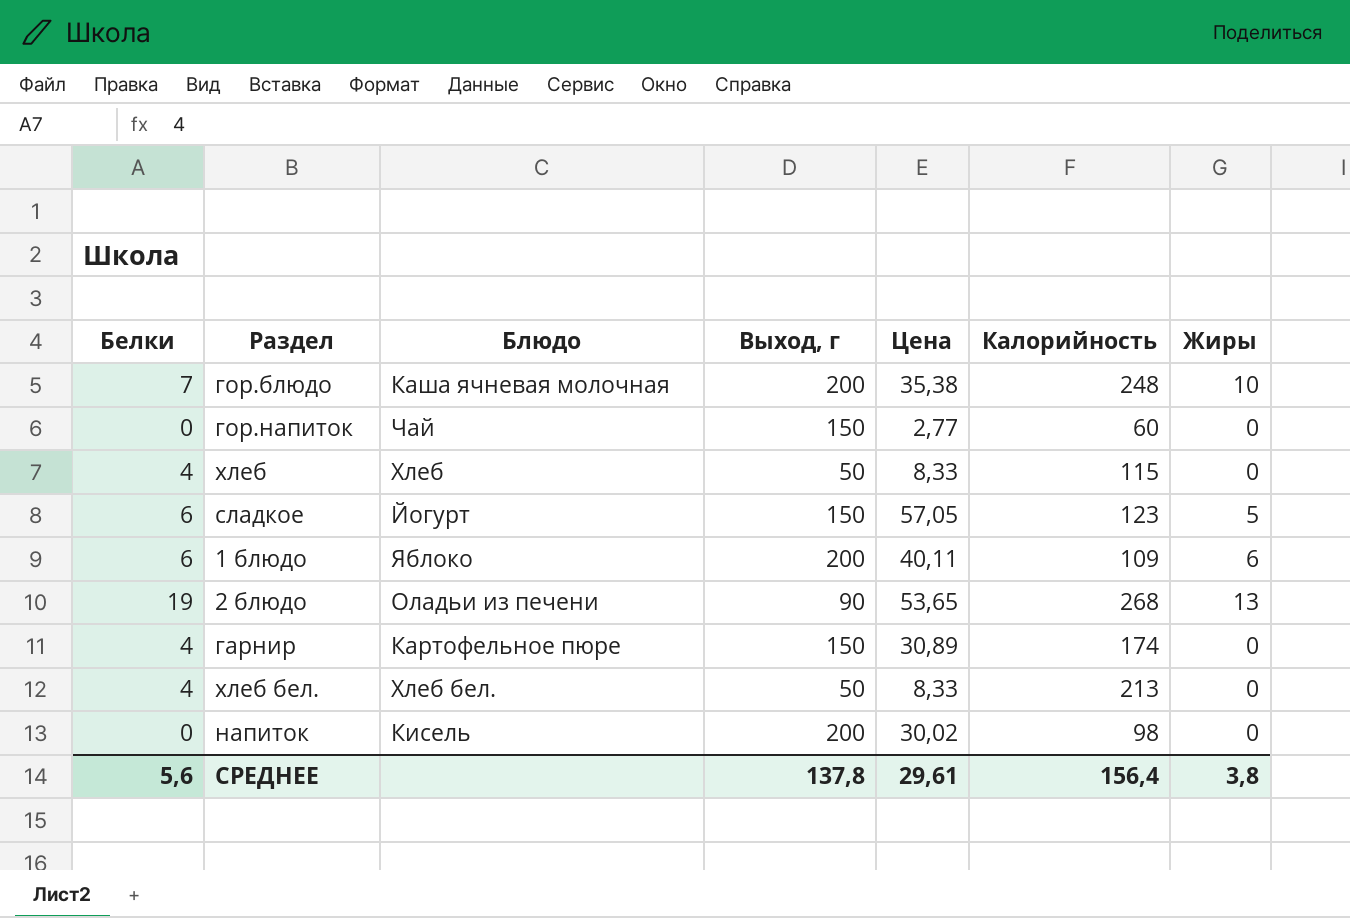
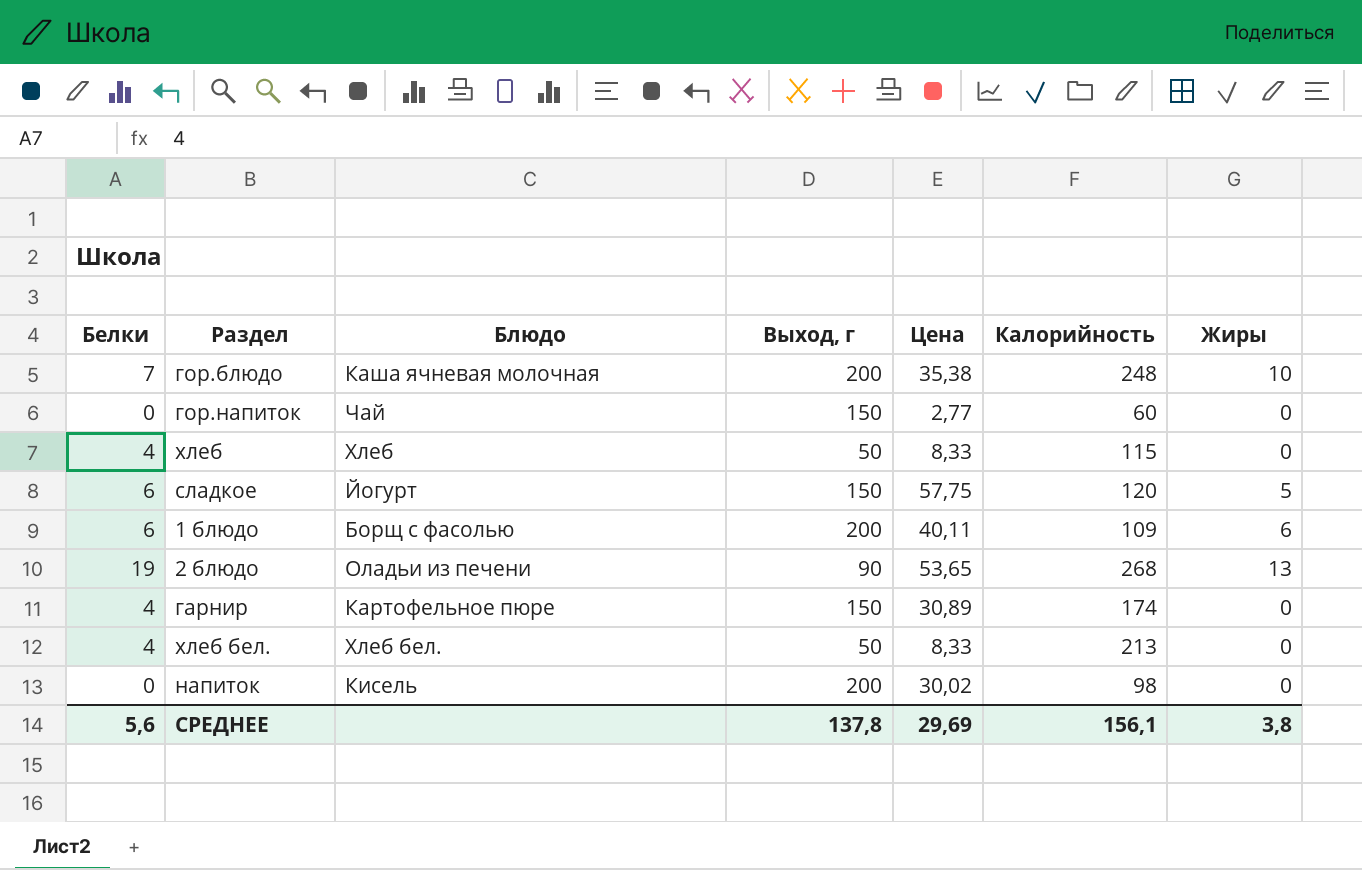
сладкое | Цена: 57,05 -> 57,75
сладкое | Калорийность: 123 -> 120
1 блюдо | Блюдо: Яблоко -> Борщ с фасолью
СРЕДНЕЕ | Цена: 29,61 -> 29,69
СРЕДНЕЕ | Калорийность: 156,4 -> 156,1

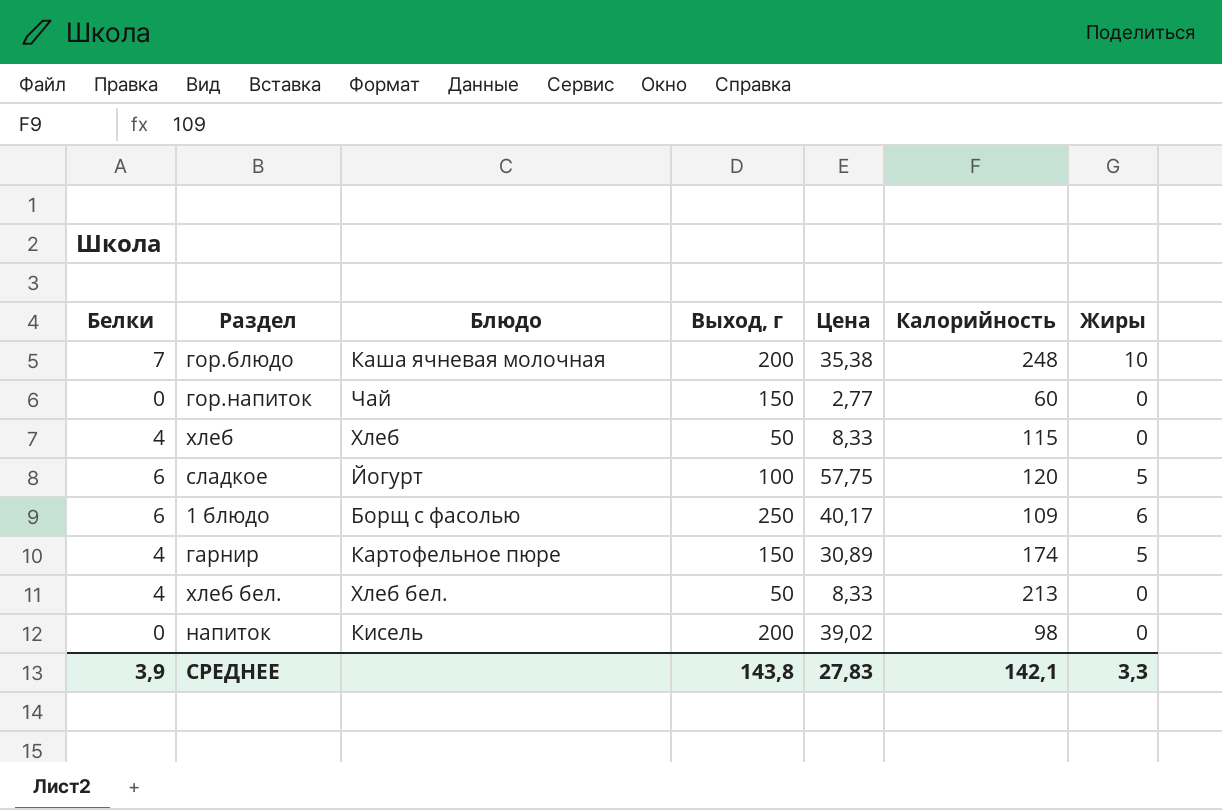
row 2 блюдо: 19 | Оладьи из печени | 90 | 53,65 | 268 | 13 -> none
сладкое | Выход, г: 150 -> 100
1 блюдо | Выход, г: 200 -> 250
1 блюдо | Цена: 40,11 -> 40,17
гарнир | Жиры: 0 -> 5
напиток | Цена: 30,02 -> 39,02
СРЕДНЕЕ | Белки: 5,6 -> 3,9
СРЕДНЕЕ | Выход, г: 137,8 -> 143,8
СРЕДНЕЕ | Цена: 29,69 -> 27,83
СРЕДНЕЕ | Калорийность: 156,1 -> 142,1
СРЕДНЕЕ | Жиры: 3,8 -> 3,3

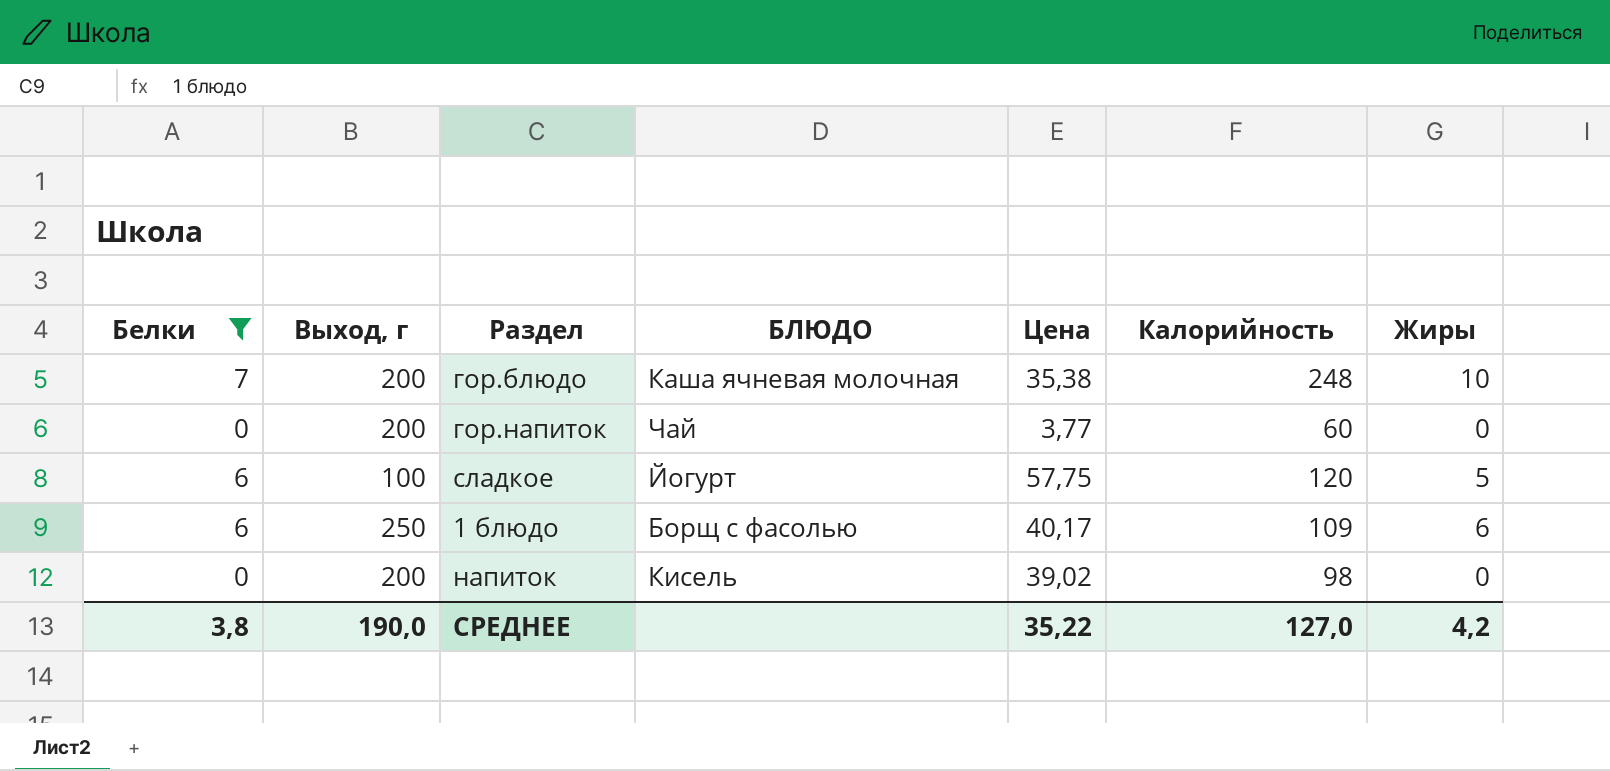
filter: none -> Белки != 4
column Выход, г | position: 4 -> 2
column name: Блюдо -> БЛЮДО
гор.напиток | Выход, г: 150 -> 200
гор.напиток | Цена: 2,77 -> 3,77
СРЕДНЕЕ | Белки: 3,9 -> 3,8
СРЕДНЕЕ | Выход, г: 143,8 -> 190,0
СРЕДНЕЕ | Цена: 27,83 -> 35,22
СРЕДНЕЕ | Калорийность: 142,1 -> 127,0
СРЕДНЕЕ | Жиры: 3,3 -> 4,2

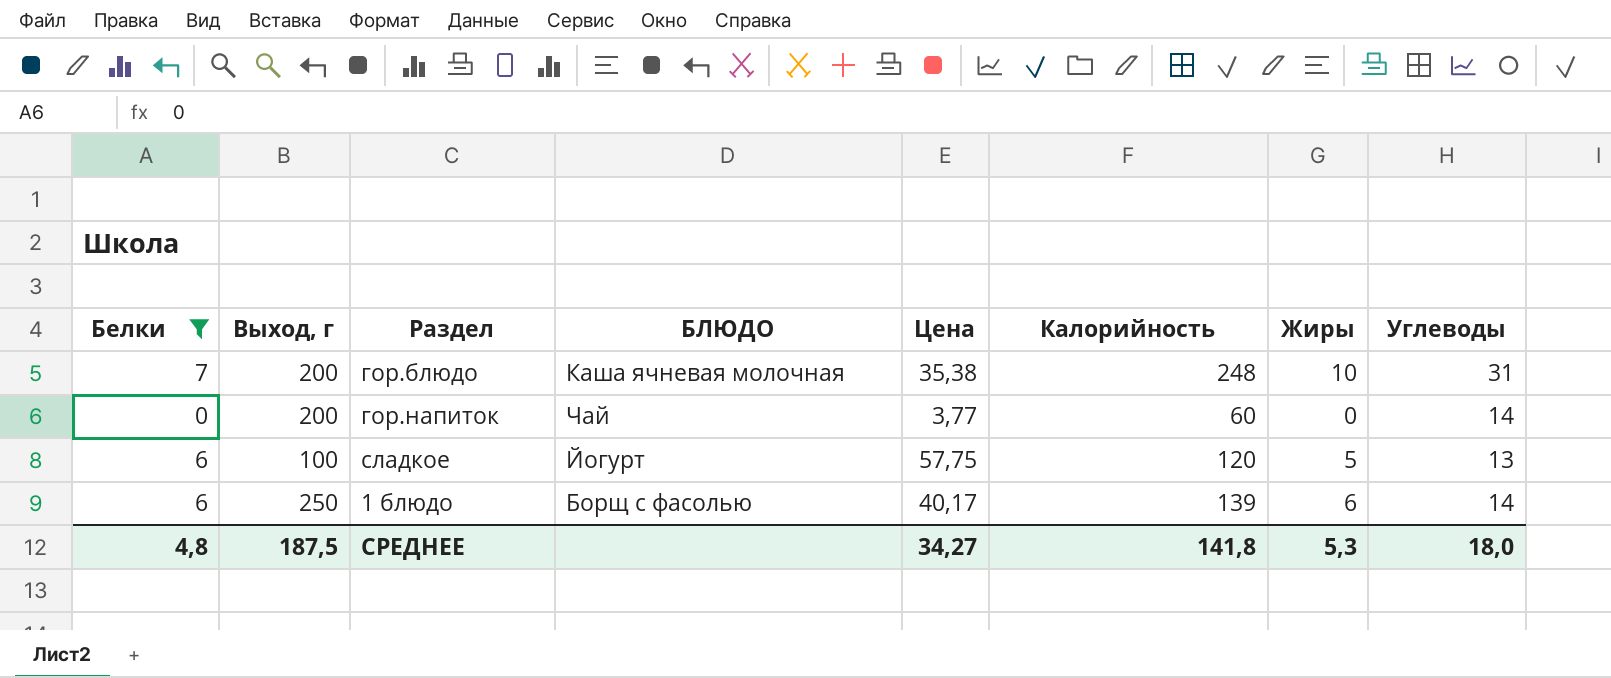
column Углеводы | position: none -> 8
row напиток: 0 | 200 | Кисель | 39,02 | 98 | 0 -> none
1 блюдо | Калорийность: 109 -> 139
СРЕДНЕЕ | Белки: 3,8 -> 4,8
СРЕДНЕЕ | Выход, г: 190,0 -> 187,5
СРЕДНЕЕ | Цена: 35,22 -> 34,27
СРЕДНЕЕ | Калорийность: 127,0 -> 141,8
СРЕДНЕЕ | Жиры: 4,2 -> 5,3

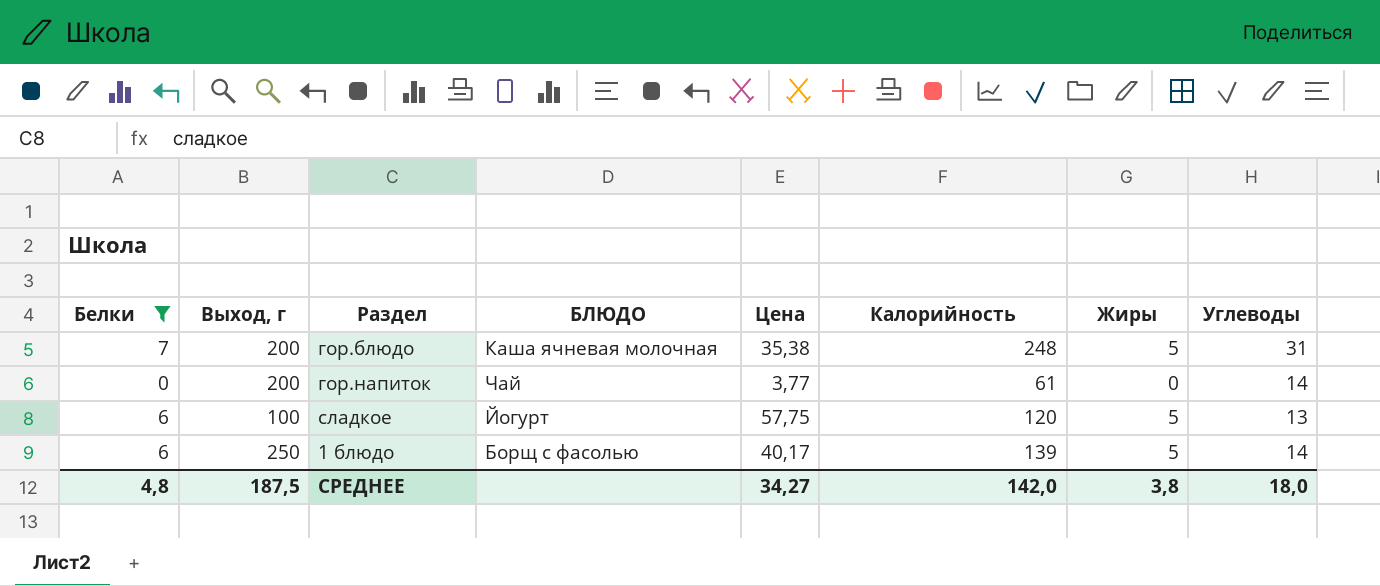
гор.блюдо | Жиры: 10 -> 5
гор.напиток | Калорийность: 60 -> 61
1 блюдо | Жиры: 6 -> 5
СРЕДНЕЕ | Калорийность: 141,8 -> 142,0
СРЕДНЕЕ | Жиры: 5,3 -> 3,8

